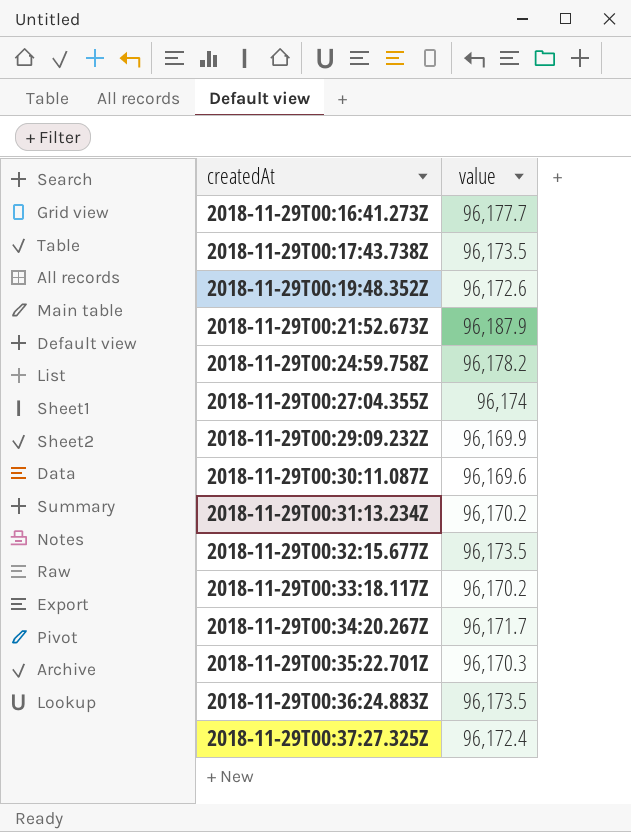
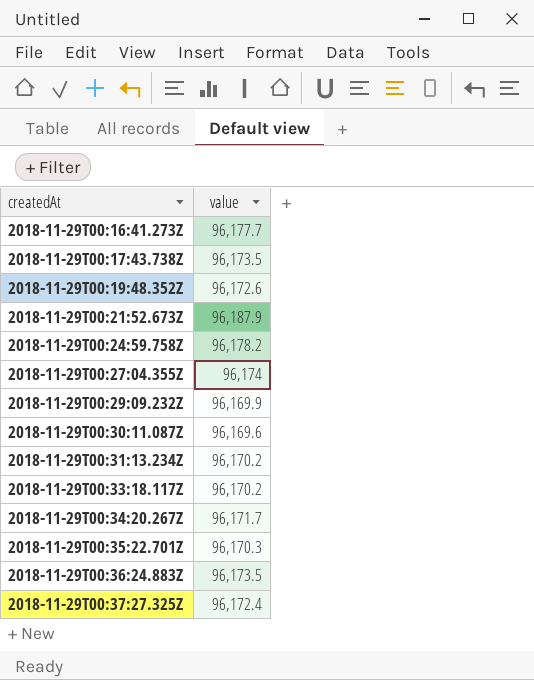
row 2018-11-29T00:32:15.677Z: 96,173.5 -> none

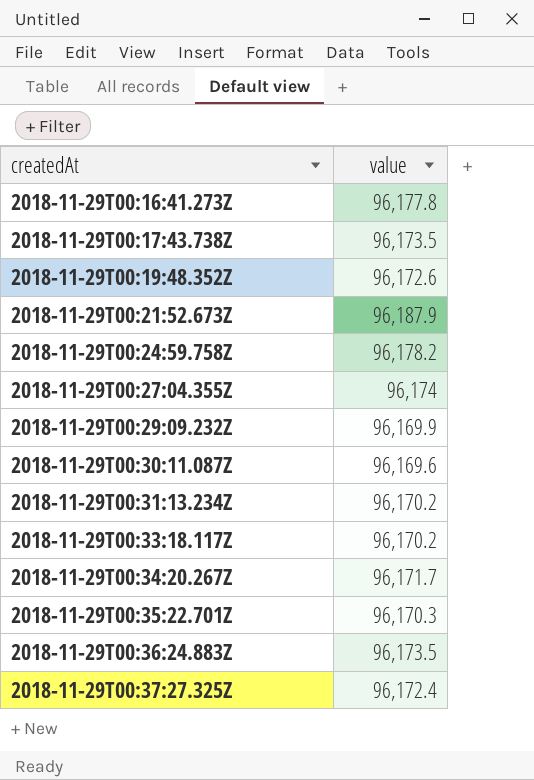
2018-11-29T00:16:41.273Z | value: 96,177.7 -> 96,177.8

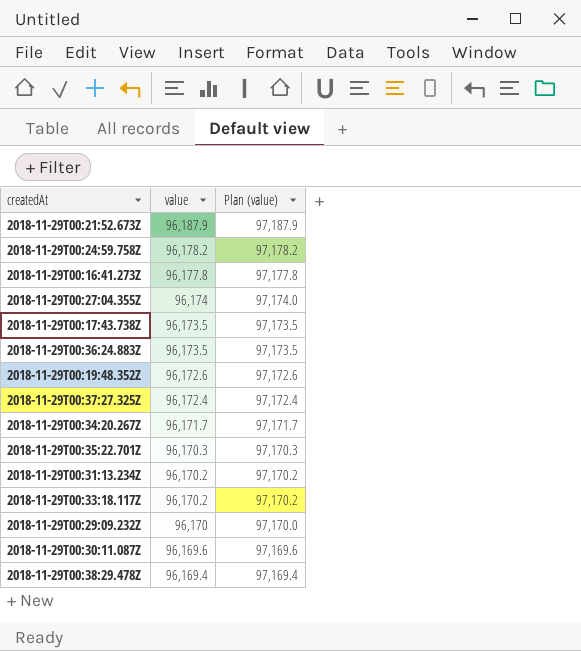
row order: createdAt ascending -> value descending
column Plan (value) | formula: none -> [value] + 1000
2018-11-29T00:29:09.232Z | value: 96,169.9 -> 96,170
row 2018-11-29T00:38:29.478Z: none -> 96,169.4 | 97,169.4

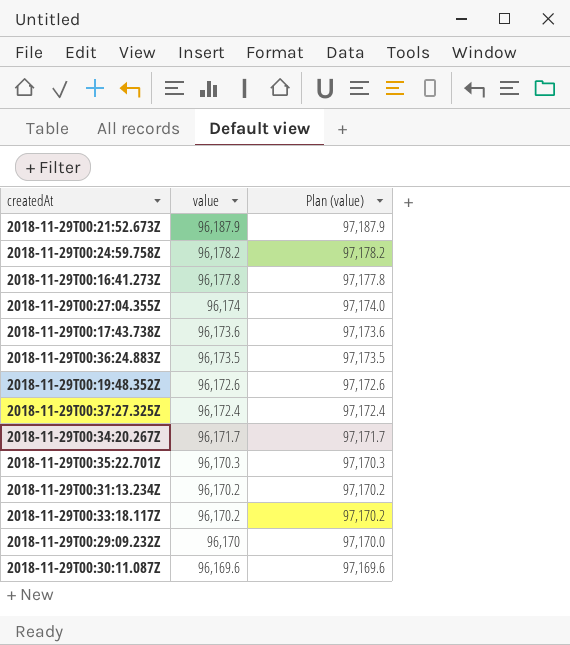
row 2018-11-29T00:38:29.478Z: 96,169.4 | 97,169.4 -> none
2018-11-29T00:17:43.738Z | value: 96,173.5 -> 96,173.6
2018-11-29T00:17:43.738Z | Plan (value): 97,173.5 -> 97,173.6

